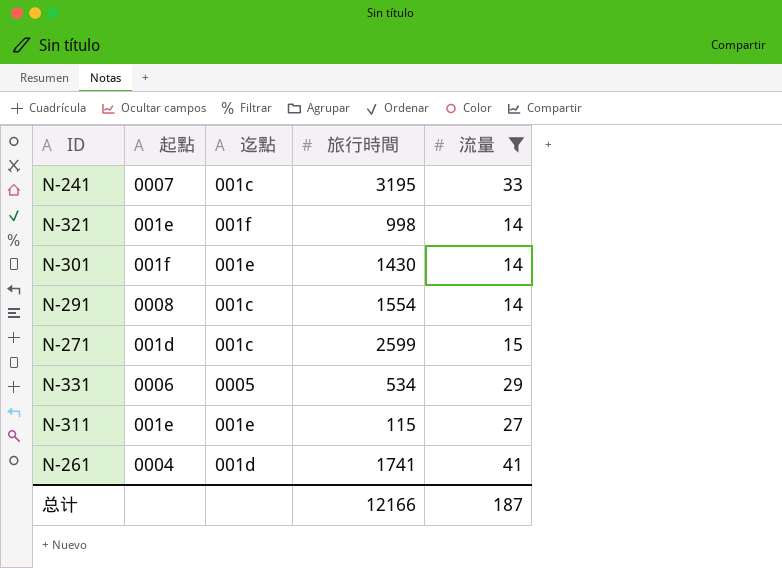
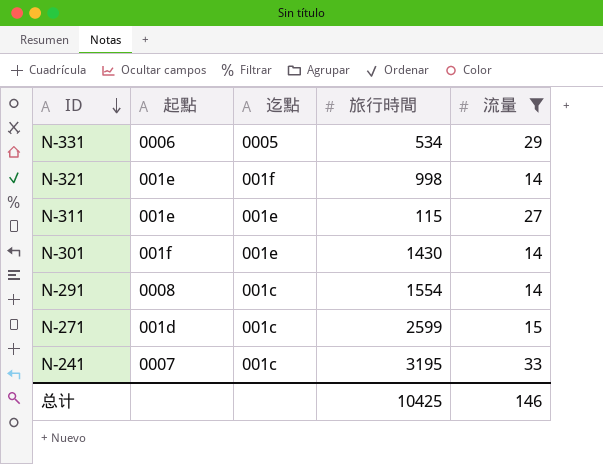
row order: none -> ID descending
row N-261: 0004 | 001d | 1741 | 41 -> none
总计 | 旅行時間: 12166 -> 10425
总计 | 流量: 187 -> 146

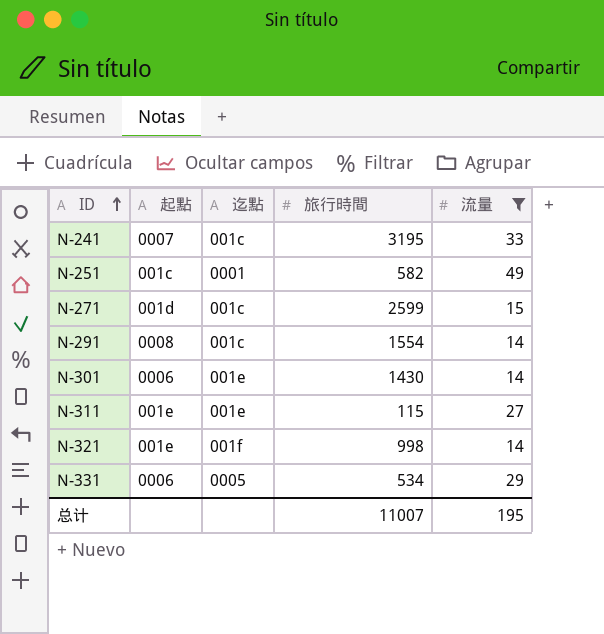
row order: ID descending -> ID ascending
row N-251: none -> 001c | 0001 | 582 | 49
N-301 | 起點: 001f -> 0006
总计 | 旅行時間: 10425 -> 11007
总计 | 流量: 146 -> 195

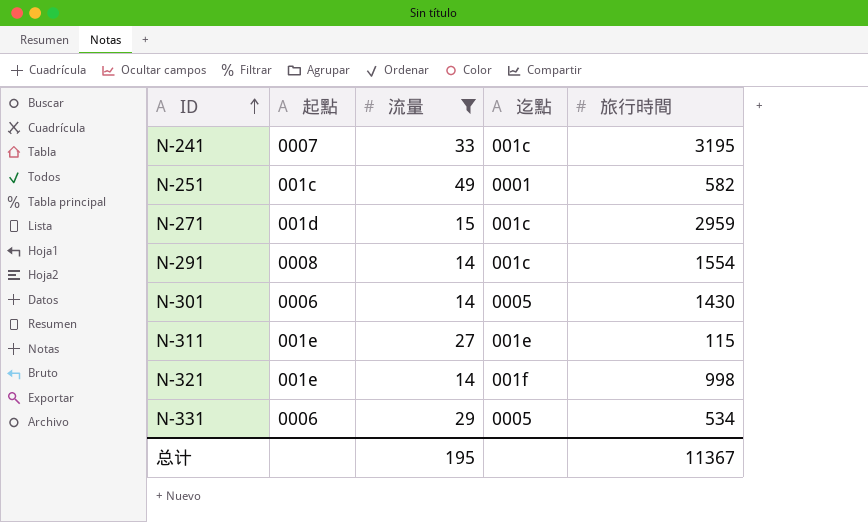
column 流量 | position: 5 -> 3
N-271 | 旅行時間: 2599 -> 2959
N-301 | 迄點: 001e -> 0005
总计 | 旅行時間: 11007 -> 11367

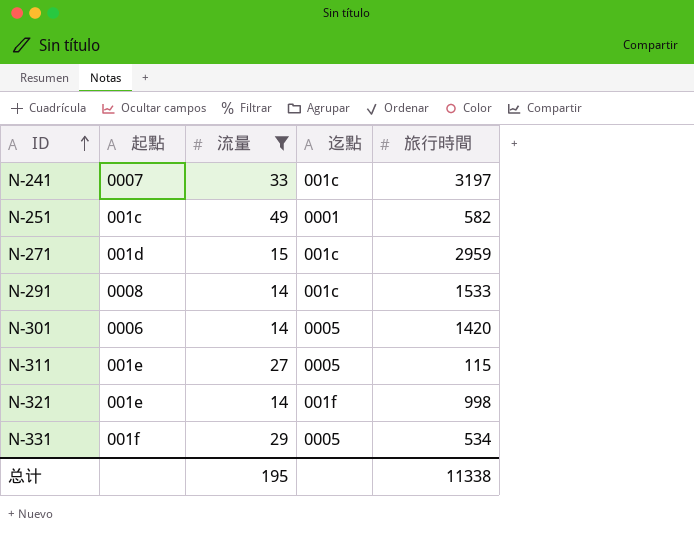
N-241 | 旅行時間: 3195 -> 3197
N-291 | 旅行時間: 1554 -> 1533
N-301 | 旅行時間: 1430 -> 1420
N-311 | 迄點: 001e -> 0005
N-331 | 起點: 0006 -> 001f
总计 | 旅行時間: 11367 -> 11338

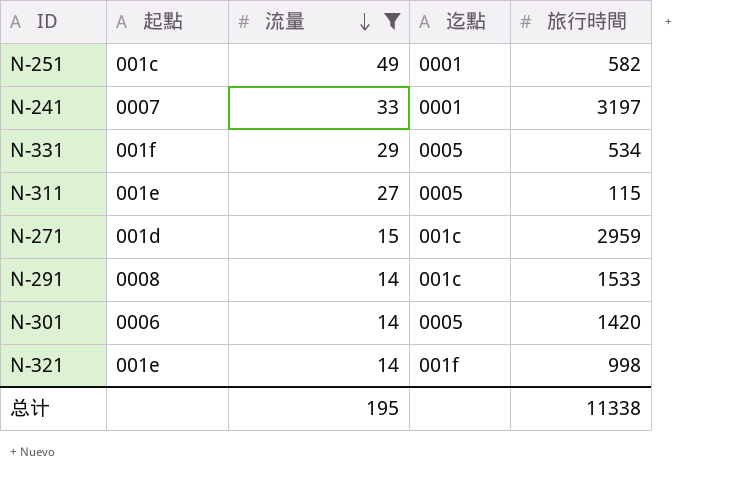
row order: ID ascending -> 流量 descending
N-241 | 迄點: 001c -> 0001

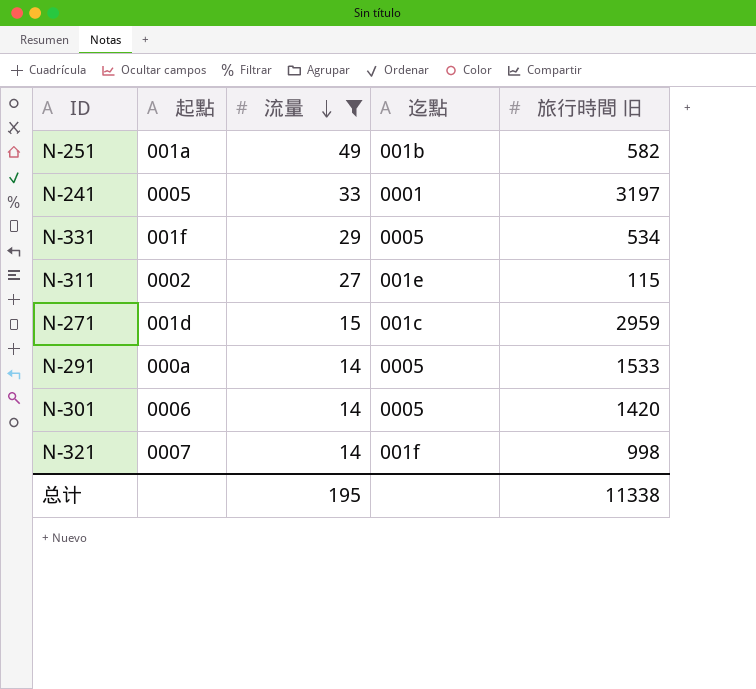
column name: 旅行時間 -> 旅行時間 旧
N-251 | 起點: 001c -> 001a
N-251 | 迄點: 0001 -> 001b
N-241 | 起點: 0007 -> 0005
N-311 | 起點: 001e -> 0002
N-311 | 迄點: 0005 -> 001e
N-291 | 起點: 0008 -> 000a
N-291 | 迄點: 001c -> 0005
N-321 | 起點: 001e -> 0007

